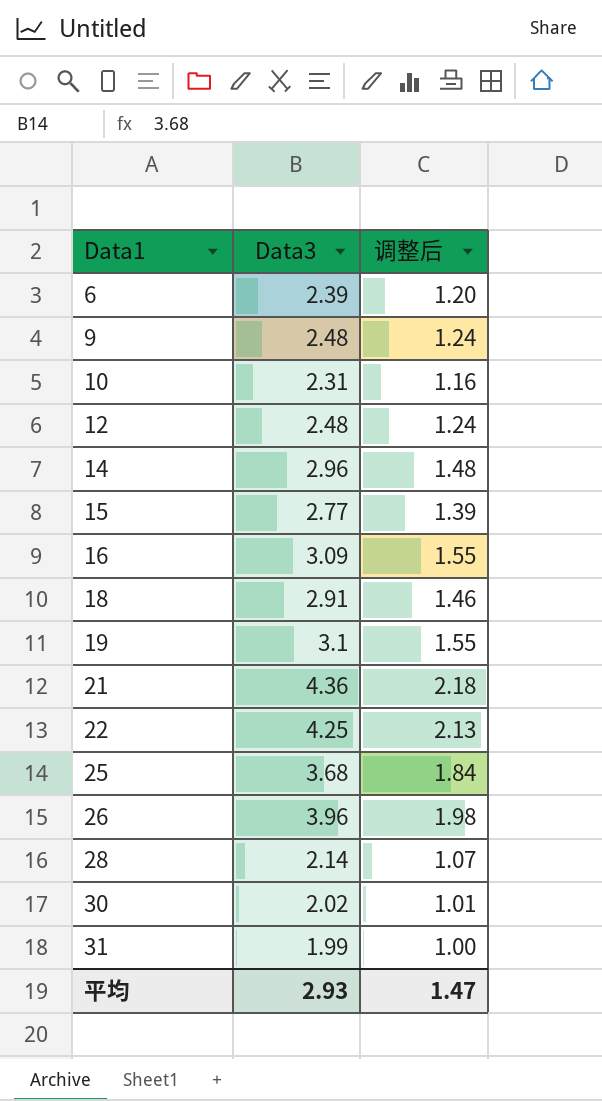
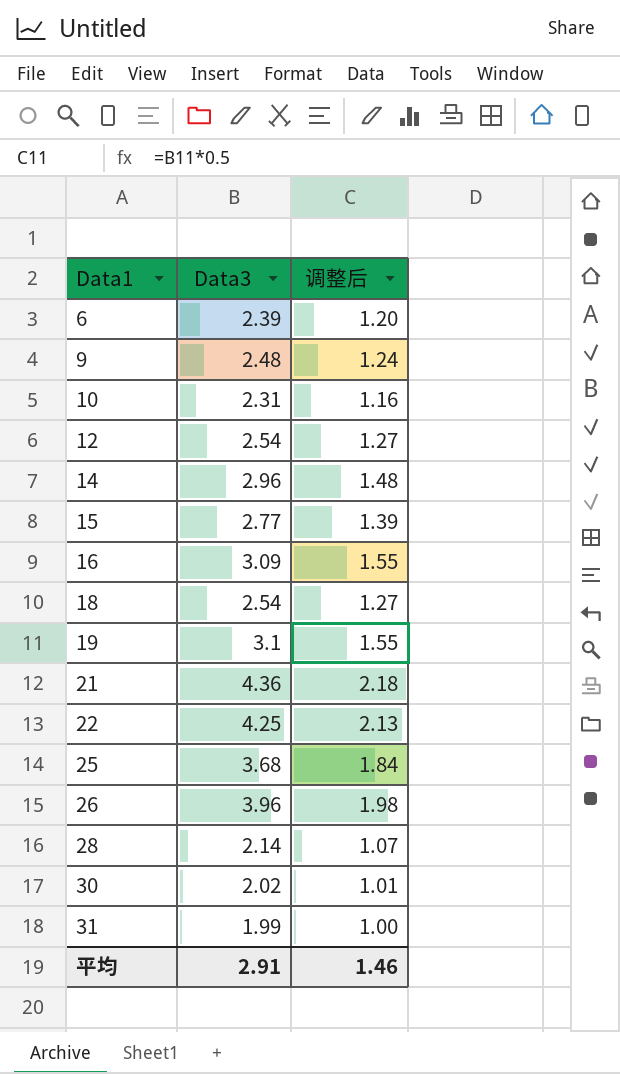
12 | Data3: 2.48 -> 2.54
12 | 调整后: 1.24 -> 1.27
18 | Data3: 2.91 -> 2.54
18 | 调整后: 1.46 -> 1.27
平均 | Data3: 2.93 -> 2.91
平均 | 调整后: 1.47 -> 1.46

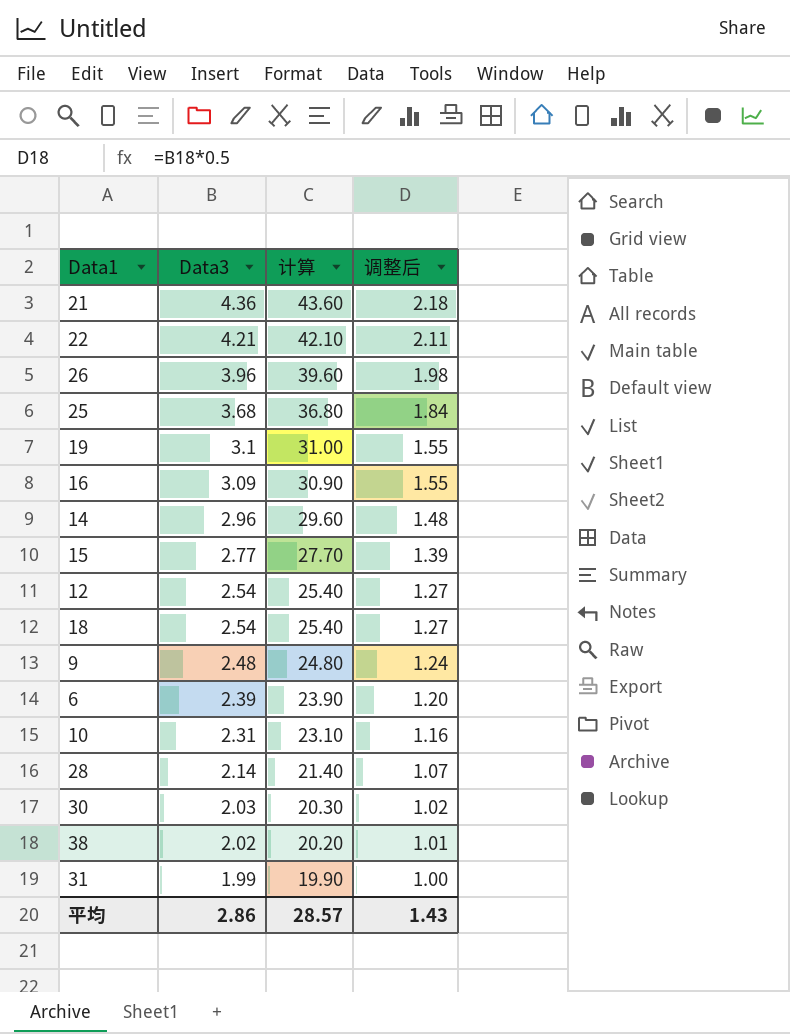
row order: Data1 ascending -> Data3 descending
column 计算 | formula: none -> [Data3] * 10
22 | Data3: 4.25 -> 4.21
22 | 调整后: 2.13 -> 2.11
30 | Data3: 2.02 -> 2.03
30 | 调整后: 1.01 -> 1.02
row 38: none -> 2.02 | 20.20 | 1.01
平均 | Data3: 2.91 -> 2.86
平均 | 调整后: 1.46 -> 1.43

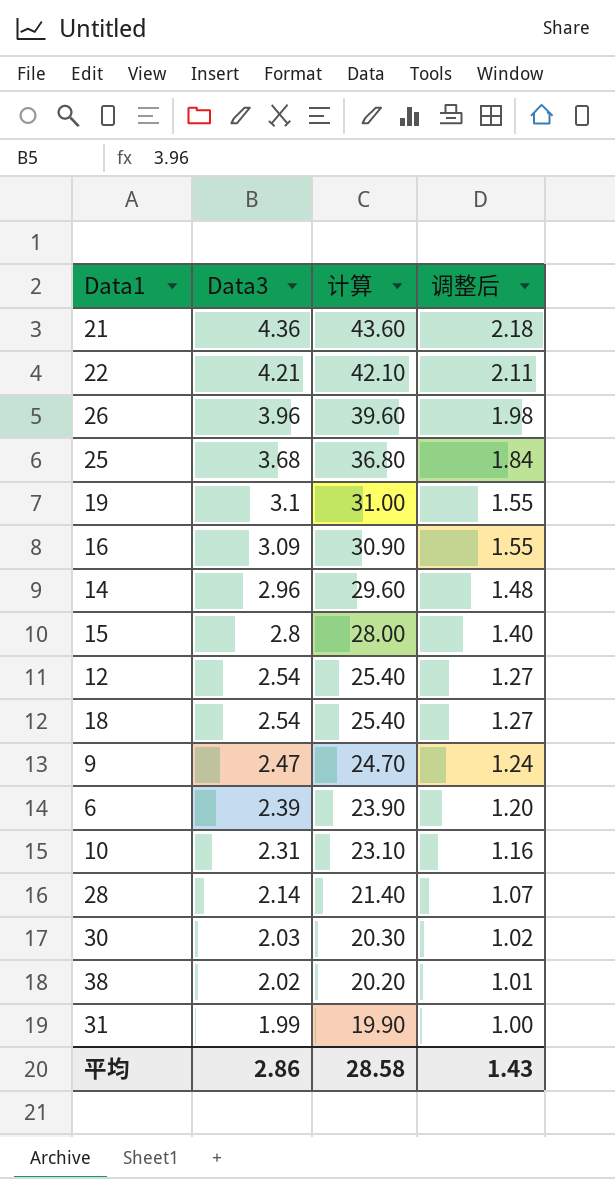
15 | Data3: 2.77 -> 2.8
15 | 计算: 27.70 -> 28.00
15 | 调整后: 1.39 -> 1.40
9 | Data3: 2.48 -> 2.47
9 | 计算: 24.80 -> 24.70
平均 | 计算: 28.57 -> 28.58

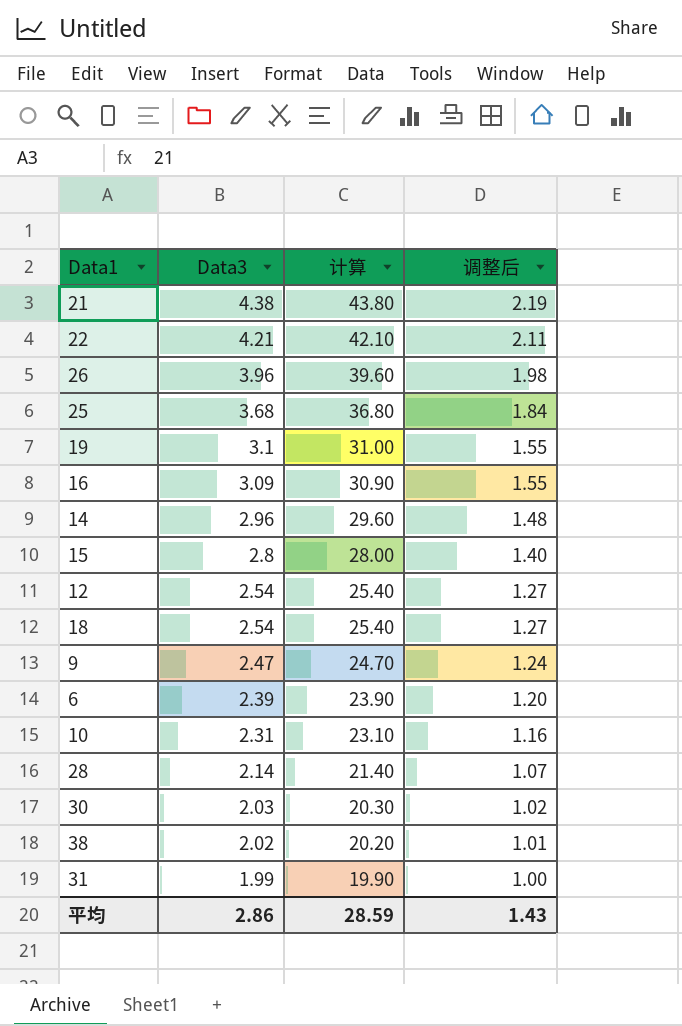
21 | Data3: 4.36 -> 4.38
21 | 计算: 43.60 -> 43.80
21 | 调整后: 2.18 -> 2.19
平均 | 计算: 28.58 -> 28.59

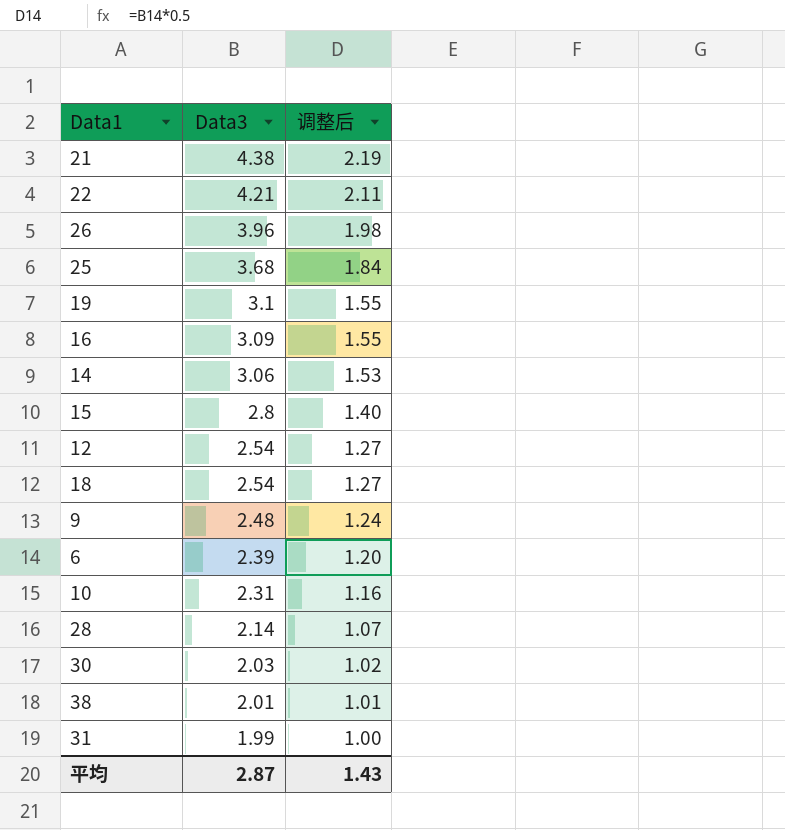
column 计算 | formula: [Data3] * 10 -> none
14 | Data3: 2.96 -> 3.06
14 | 调整后: 1.48 -> 1.53
9 | Data3: 2.47 -> 2.48
38 | Data3: 2.02 -> 2.01
平均 | Data3: 2.86 -> 2.87

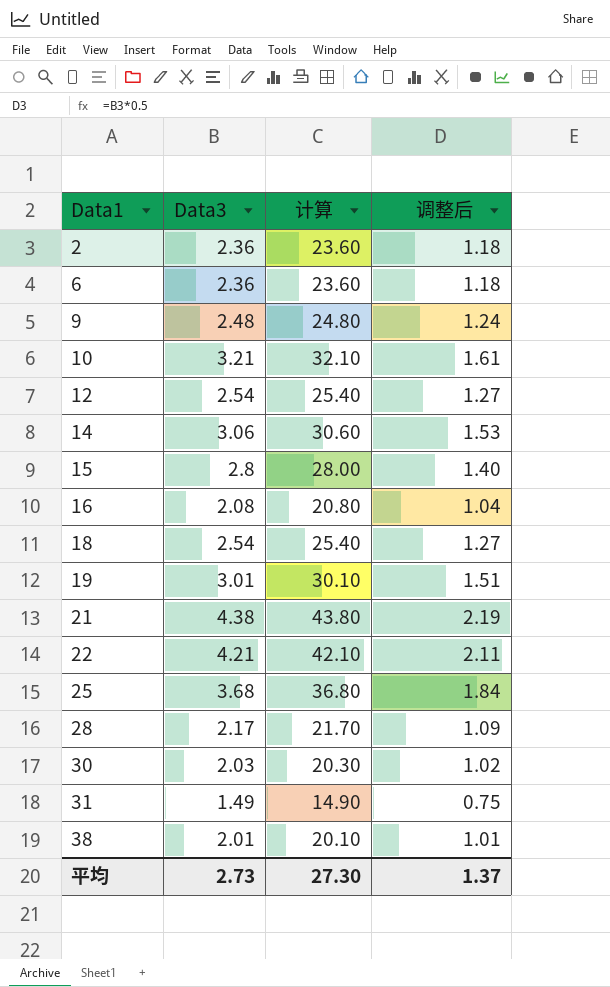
row order: Data3 descending -> Data1 ascending
column 计算 | formula: none -> [Data3] * 10
row 26: 3.96 | 1.98 -> none
row 2: none -> 2.36 | 23.60 | 1.18
6 | Data3: 2.39 -> 2.36
6 | 调整后: 1.20 -> 1.18
10 | Data3: 2.31 -> 3.21
10 | 调整后: 1.16 -> 1.61
16 | Data3: 3.09 -> 2.08
16 | 调整后: 1.55 -> 1.04
19 | Data3: 3.1 -> 3.01
19 | 调整后: 1.55 -> 1.51
28 | Data3: 2.14 -> 2.17
28 | 调整后: 1.07 -> 1.09
31 | Data3: 1.99 -> 1.49
31 | 调整后: 1.00 -> 0.75
平均 | Data3: 2.87 -> 2.73
平均 | 调整后: 1.43 -> 1.37

